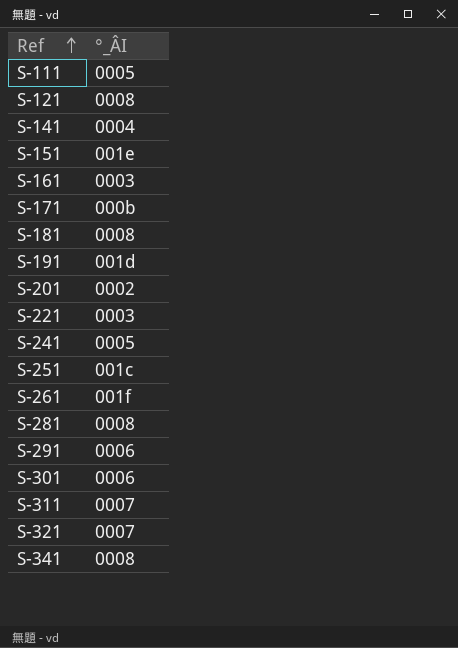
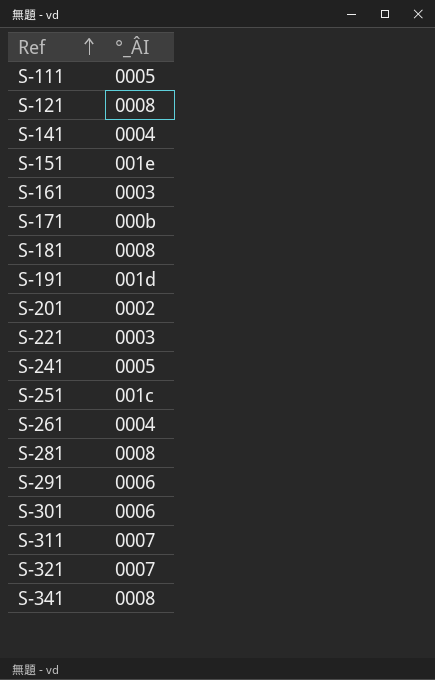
S-261 | °_ÂI: 001f -> 0004

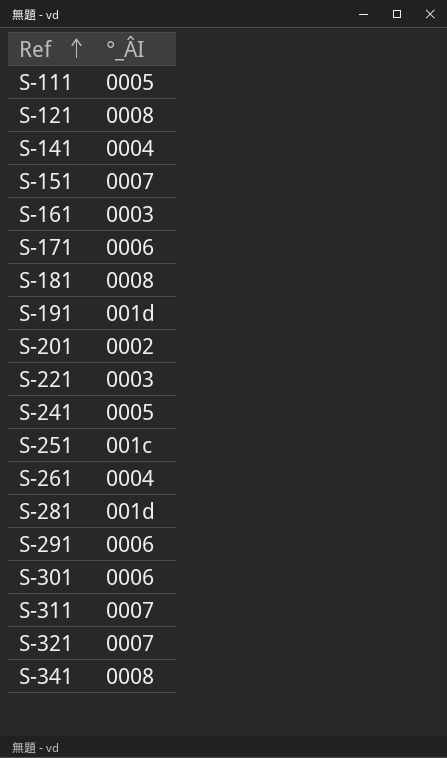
S-151 | °_ÂI: 001e -> 0007
S-171 | °_ÂI: 000b -> 0006
S-281 | °_ÂI: 0008 -> 001d

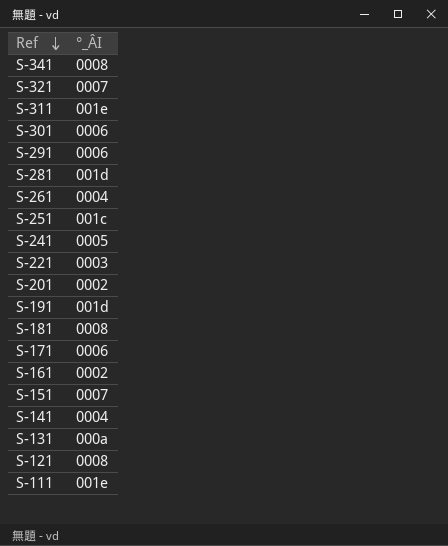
row order: Ref ascending -> Ref descending
S-311 | °_ÂI: 0007 -> 001e
S-161 | °_ÂI: 0003 -> 0002
row S-131: none -> 000a
S-111 | °_ÂI: 0005 -> 001e

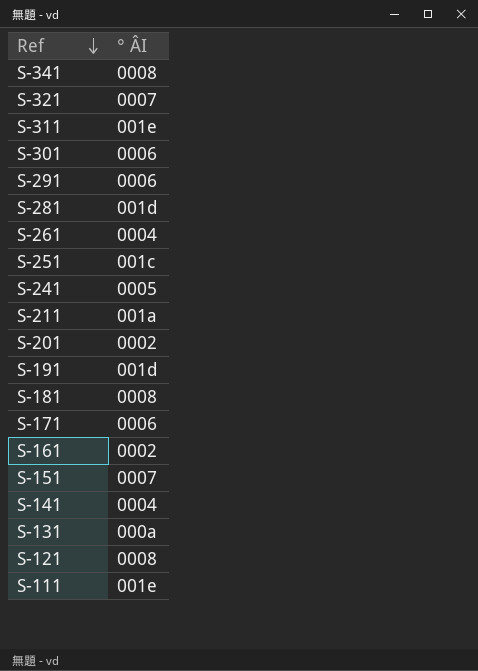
column name: °_ÂI -> ° ÂI
row S-221: 0003 -> none
row S-211: none -> 001a

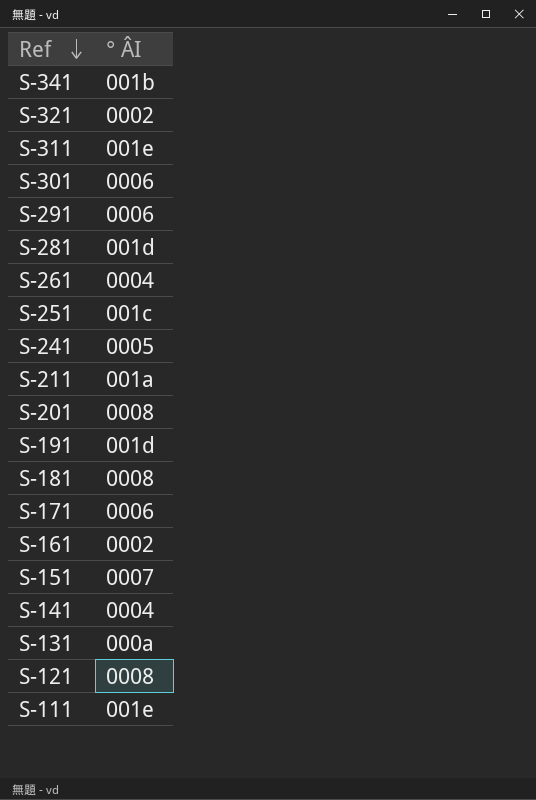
S-341 | ° ÂI: 0008 -> 001b
S-321 | ° ÂI: 0007 -> 0002
S-201 | ° ÂI: 0002 -> 0008

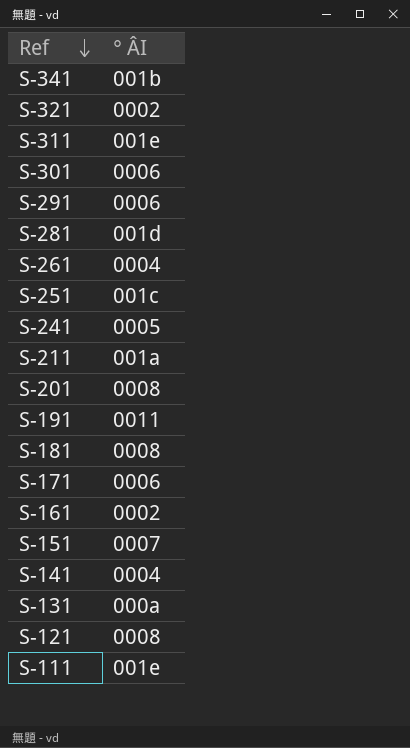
S-191 | ° ÂI: 001d -> 0011

